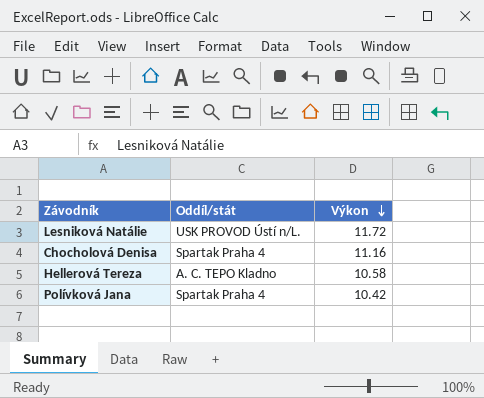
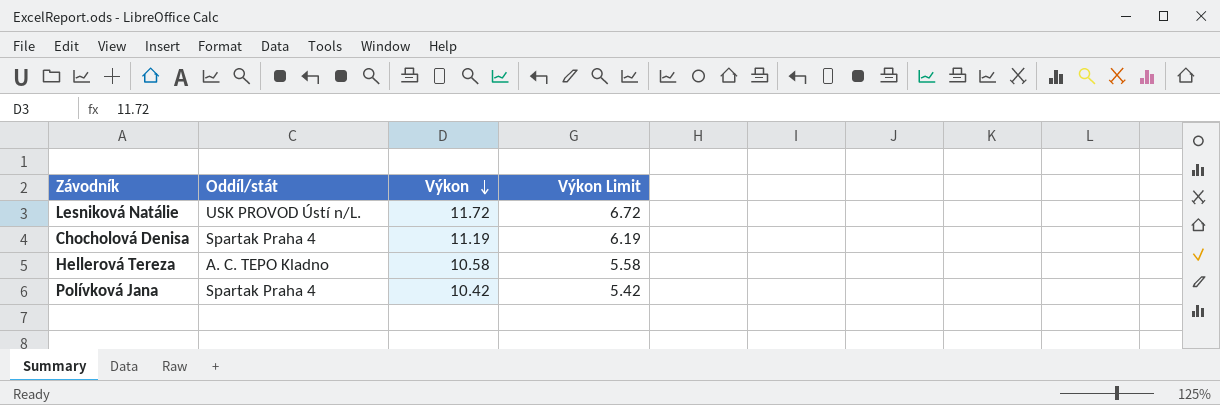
column Výkon Limit | formula: none -> [Výkon] - 5
Chocholová Denisa | Výkon: 11.16 -> 11.19

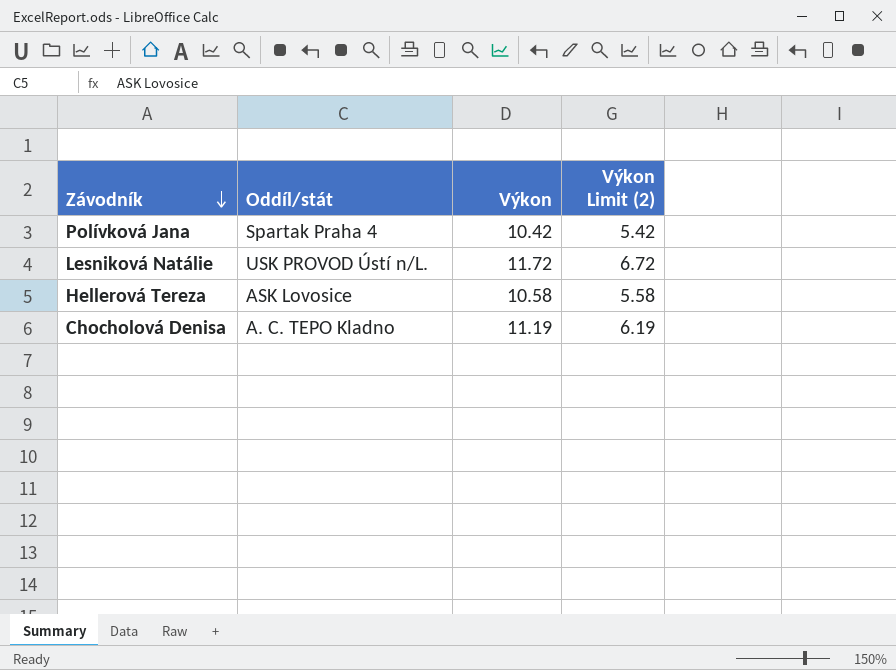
row order: Výkon descending -> Závodník descending
column name: Výkon Limit -> Výkon Limit (2)
Hellerová Tereza | Oddíl/stát: A. C. TEPO Kladno -> ASK Lovosice
Chocholová Denisa | Oddíl/stát: Spartak Praha 4 -> A. C. TEPO Kladno

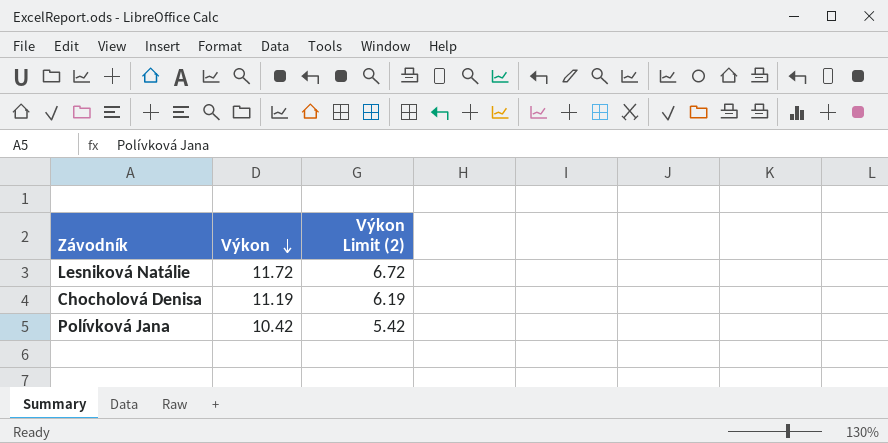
row order: Závodník descending -> Výkon descending
column Oddíl/stát | position: 2 -> none
row Hellerová Tereza: ASK Lovosice | 10.58 | 5.58 -> none

